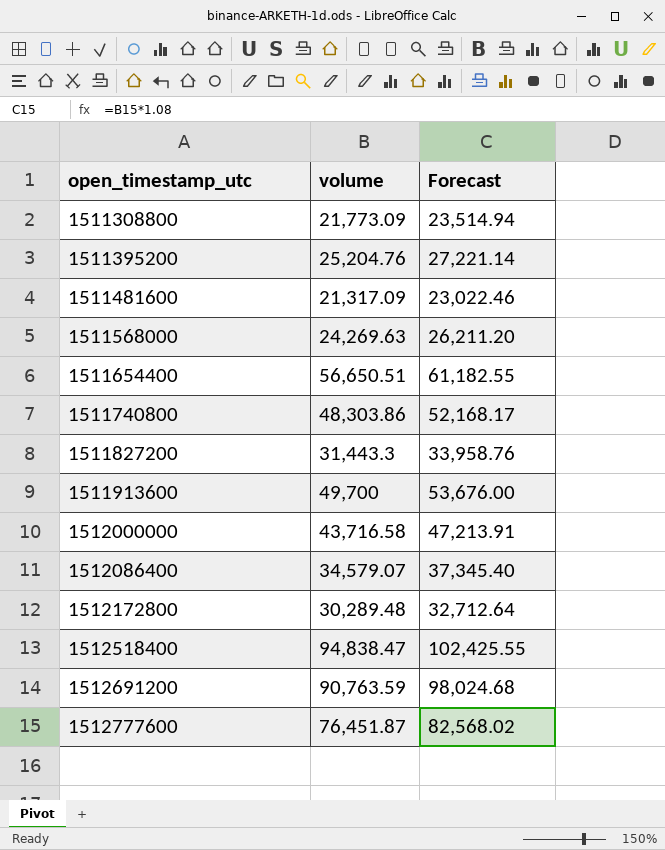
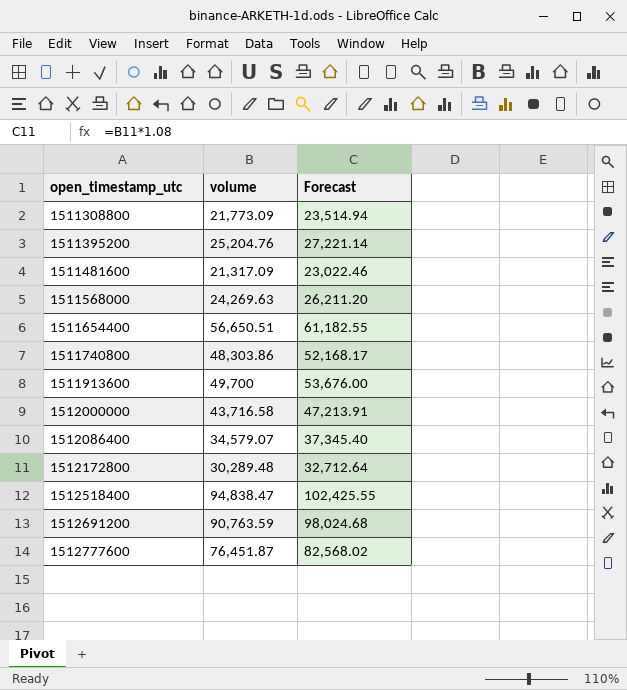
row 1511827200: 31,443.3 | 33,958.76 -> none

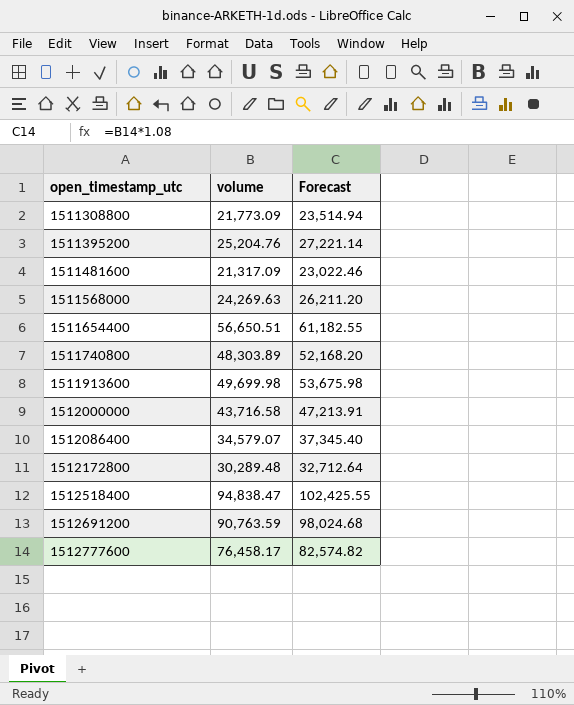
1511740800 | volume: 48,303.86 -> 48,303.89
1511740800 | Forecast: 52,168.17 -> 52,168.20
1511913600 | volume: 49,700 -> 49,699.98
1511913600 | Forecast: 53,676.00 -> 53,675.98
1512777600 | volume: 76,451.87 -> 76,458.17
1512777600 | Forecast: 82,568.02 -> 82,574.82

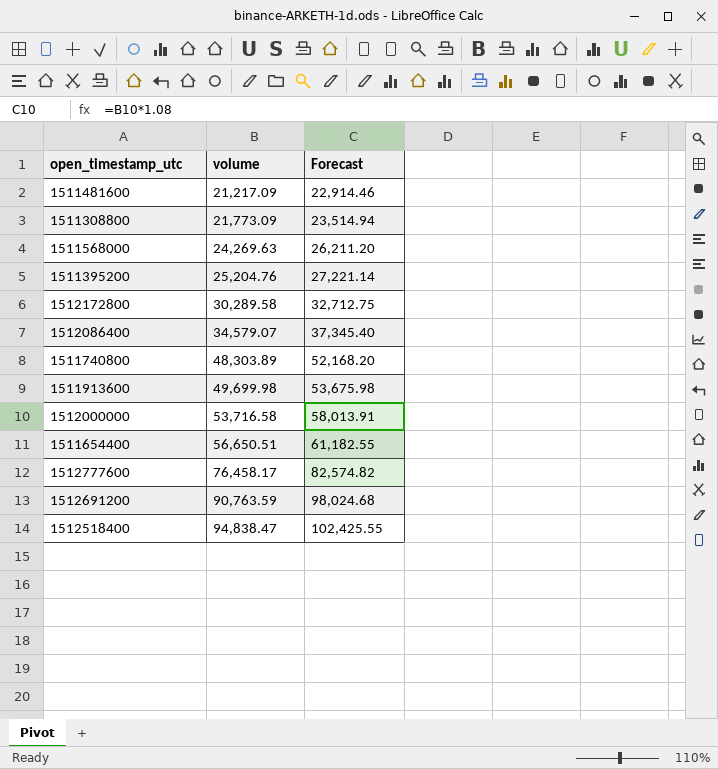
row order: open_timestamp_utc ascending -> volume ascending
1511481600 | volume: 21,317.09 -> 21,217.09
1511481600 | Forecast: 23,022.46 -> 22,914.46
1512172800 | volume: 30,289.48 -> 30,289.58
1512172800 | Forecast: 32,712.64 -> 32,712.75
1512000000 | volume: 43,716.58 -> 53,716.58
1512000000 | Forecast: 47,213.91 -> 58,013.91

